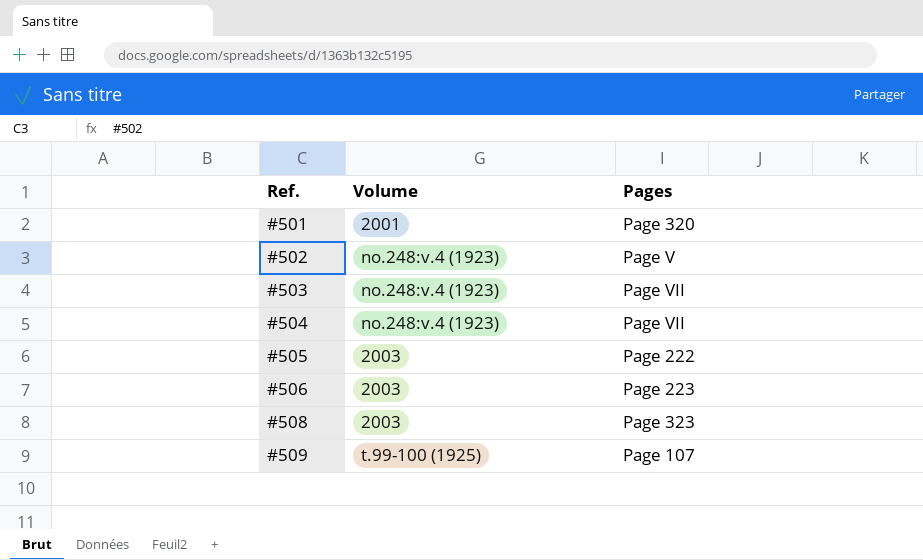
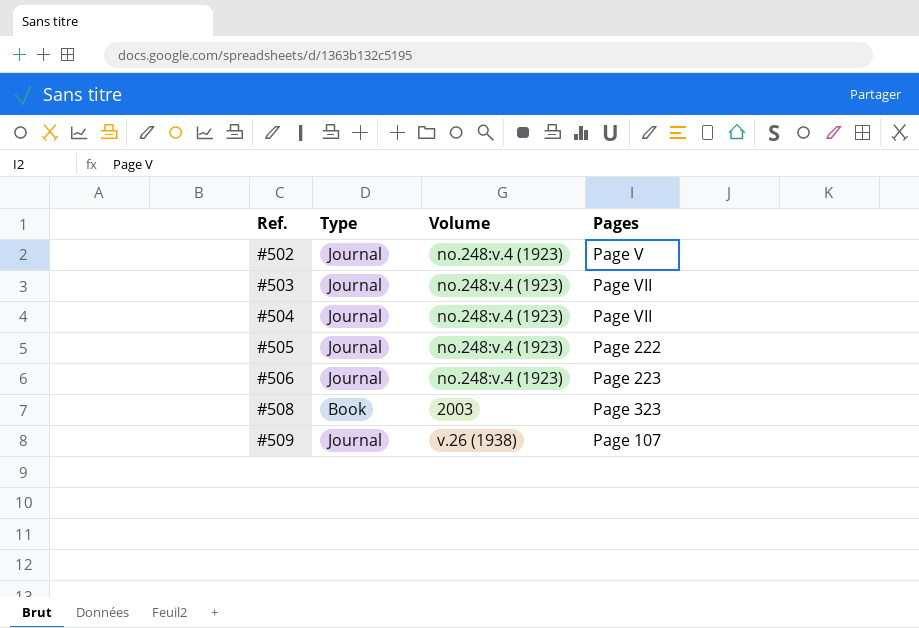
column Type | position: none -> 2
row #501: 2001 | Page 320 -> none
#505 | Volume: 2003 -> no.248:v.4 (1923)
#506 | Volume: 2003 -> no.248:v.4 (1923)
#509 | Volume: t.99-100 (1925) -> v.26 (1938)

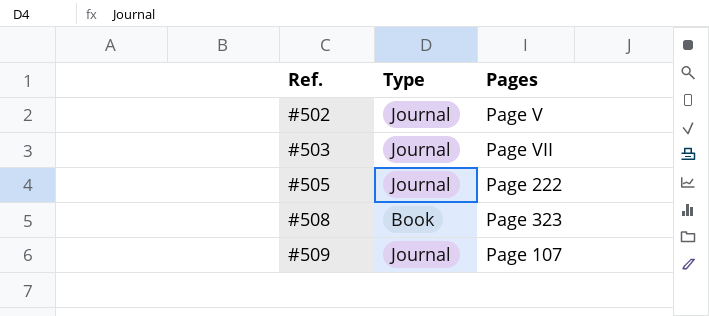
column Volume | position: 3 -> none
row #504: Journal | no.248:v.4 (1923) | Page VII -> none
row #506: Journal | no.248:v.4 (1923) | Page 223 -> none

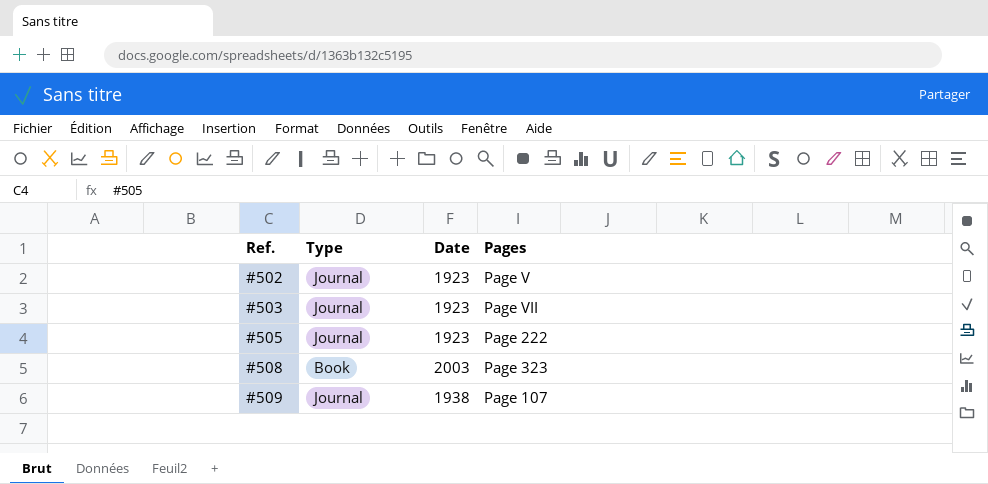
column Date | position: none -> 3

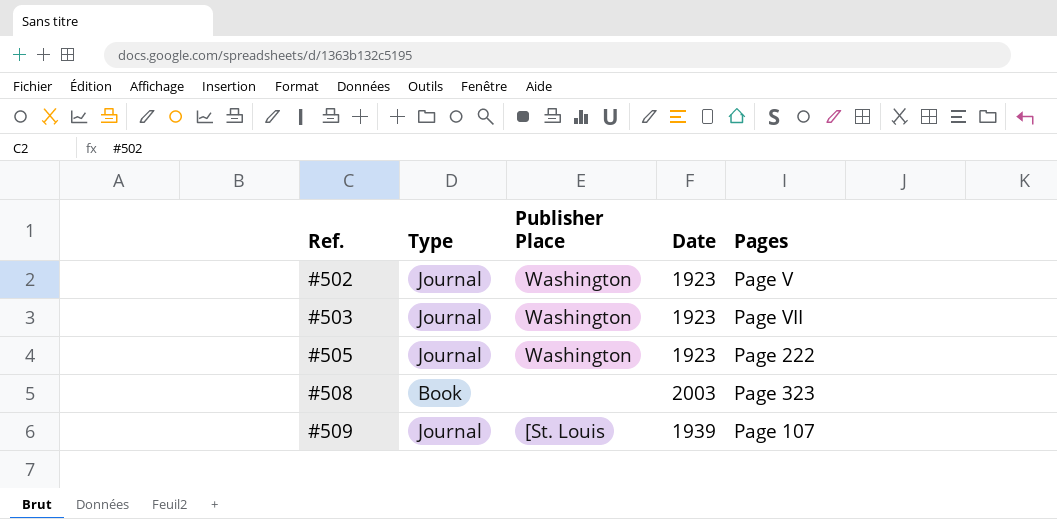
column Publisher Place | position: none -> 3
#509 | Date: 1938 -> 1939

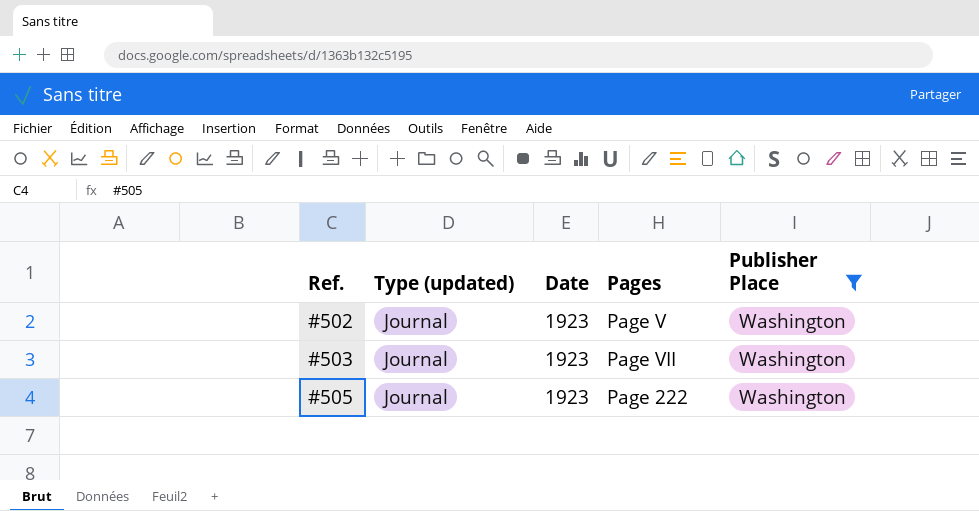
filter: none -> Publisher Place = Washington
column name: Type -> Type (updated)
column Publisher Place | position: 3 -> 5

